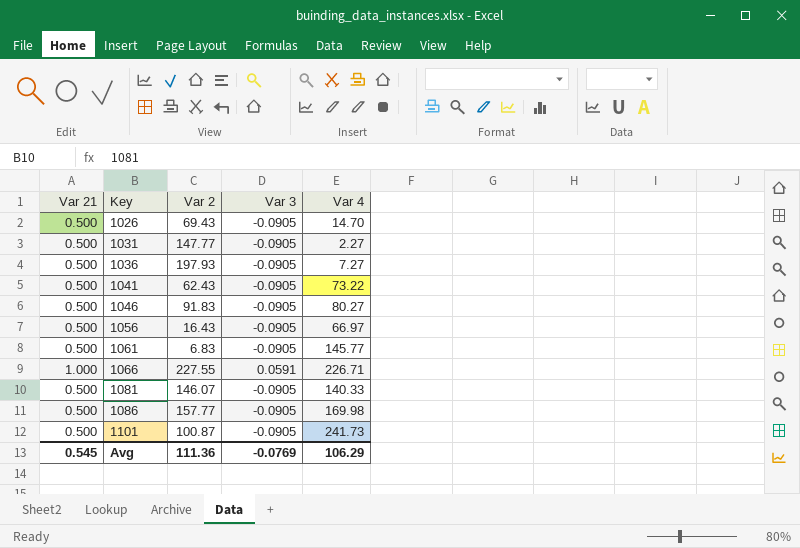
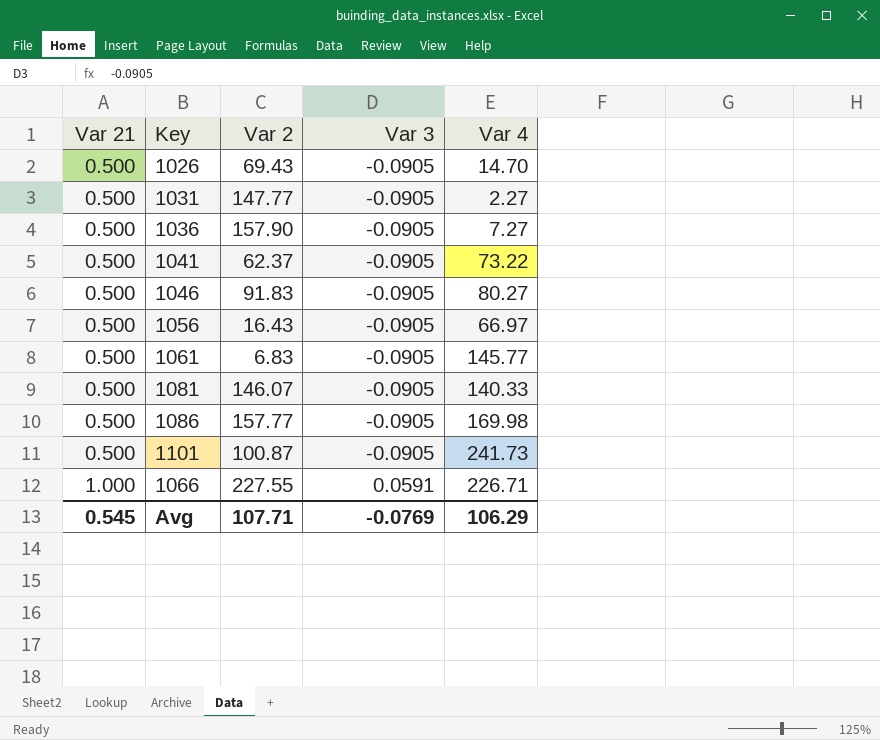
row order: Key ascending -> Var 21 ascending
1036 | Var 2: 197.93 -> 157.90
1041 | Var 2: 62.43 -> 62.37
Avg | Var 2: 111.36 -> 107.71

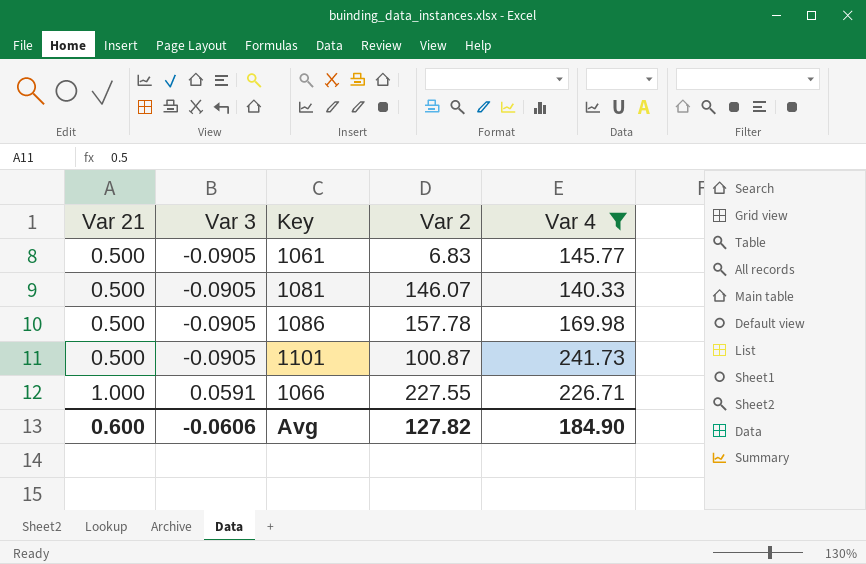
filter: none -> Var 4 >= 140.33
column Var 3 | position: 4 -> 2
1086 | Var 2: 157.77 -> 157.78
Avg | Var 21: 0.545 -> 0.600
Avg | Var 3: -0.0769 -> -0.0606
Avg | Var 2: 107.71 -> 127.82
Avg | Var 4: 106.29 -> 184.90

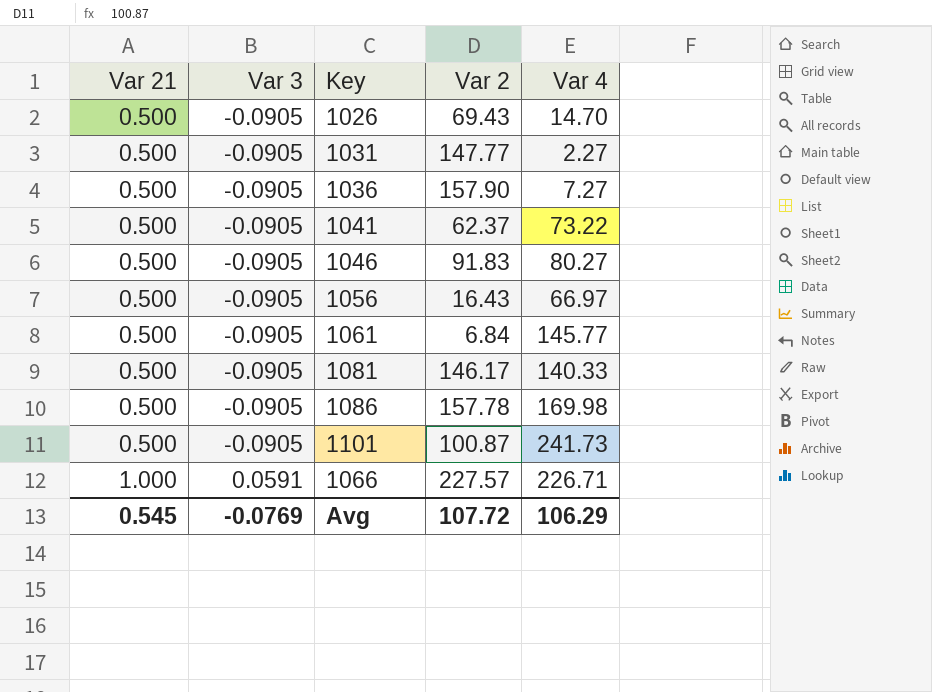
filter: Var 4 >= 140.33 -> none
1061 | Var 2: 6.83 -> 6.84
1081 | Var 2: 146.07 -> 146.17
1066 | Var 2: 227.55 -> 227.57
Avg | Var 21: 0.600 -> 0.545
Avg | Var 3: -0.0606 -> -0.0769
Avg | Var 2: 127.82 -> 107.72
Avg | Var 4: 184.90 -> 106.29

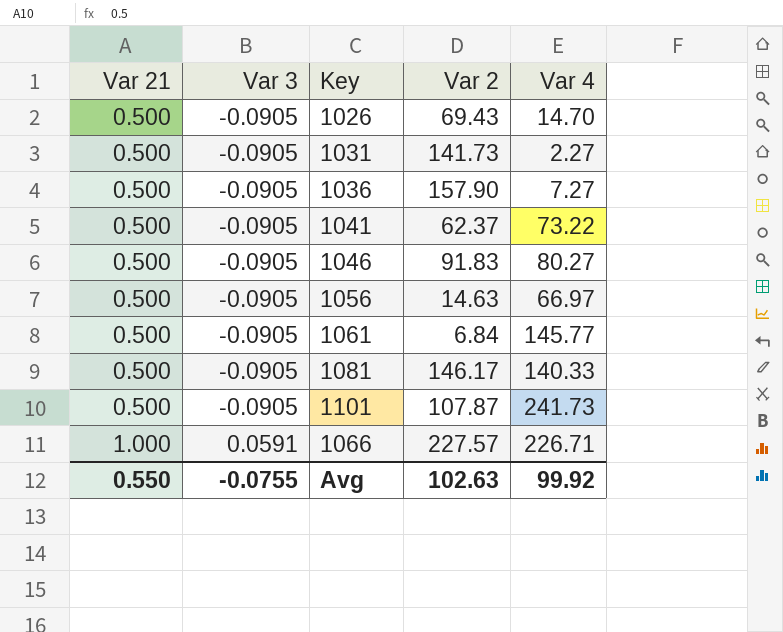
row 1086: 0.500 | -0.0905 | 157.78 | 169.98 -> none
1031 | Var 2: 147.77 -> 141.73
1056 | Var 2: 16.43 -> 14.63
1101 | Var 2: 100.87 -> 107.87
Avg | Var 21: 0.545 -> 0.550
Avg | Var 3: -0.0769 -> -0.0755
Avg | Var 2: 107.72 -> 102.63
Avg | Var 4: 106.29 -> 99.92

